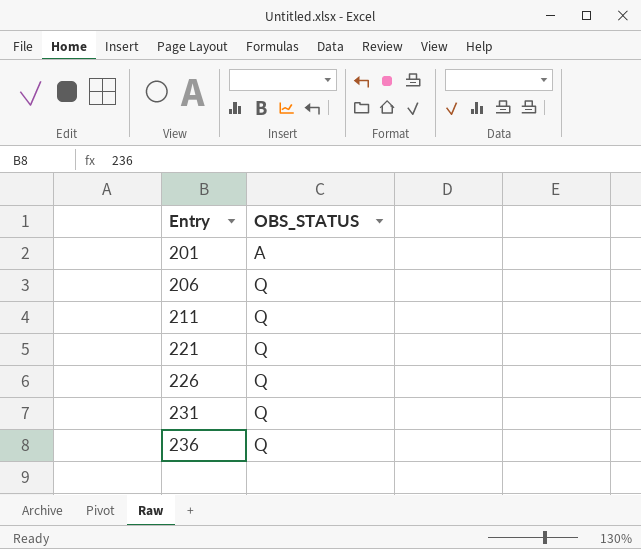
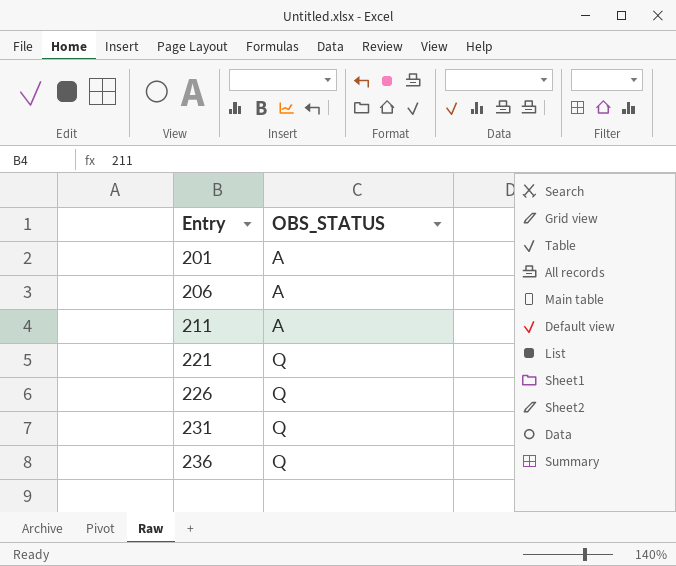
206 | OBS_STATUS: Q -> A
211 | OBS_STATUS: Q -> A

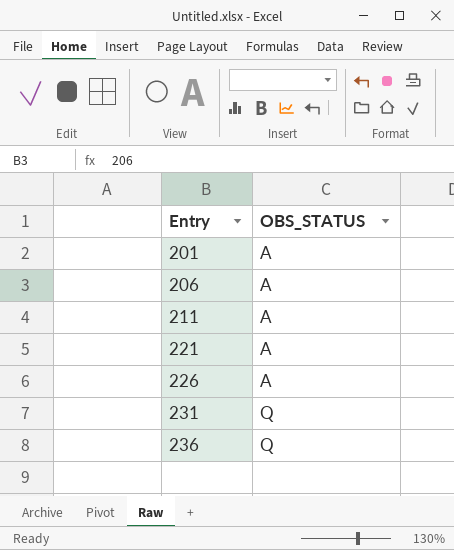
221 | OBS_STATUS: Q -> A
226 | OBS_STATUS: Q -> A

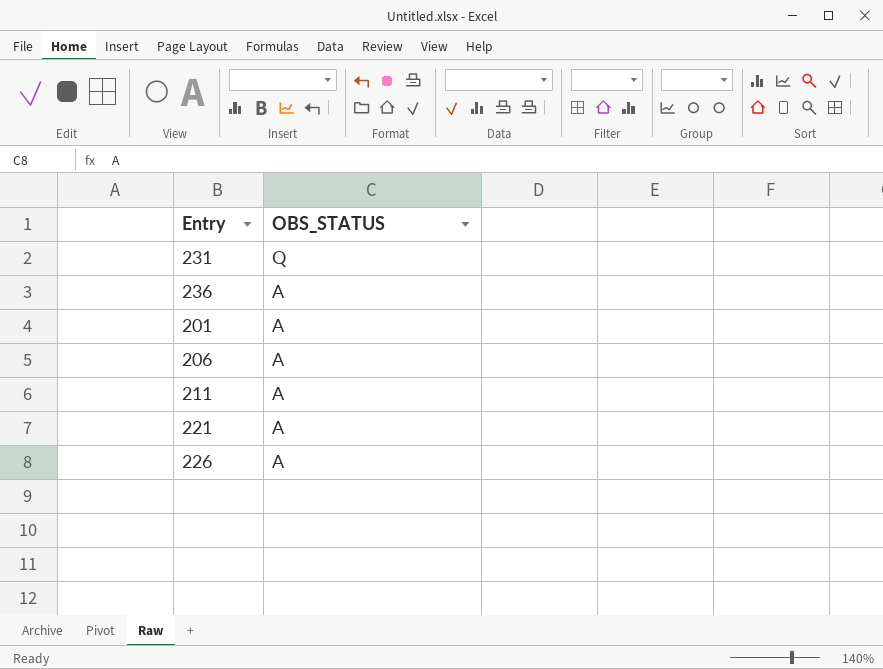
row order: Entry ascending -> OBS_STATUS descending
236 | OBS_STATUS: Q -> A

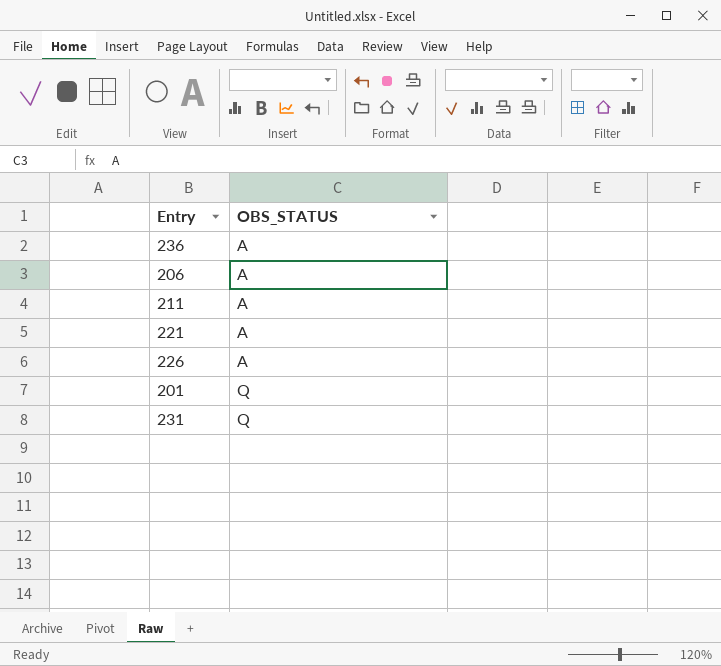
row order: OBS_STATUS descending -> OBS_STATUS ascending
201 | OBS_STATUS: A -> Q

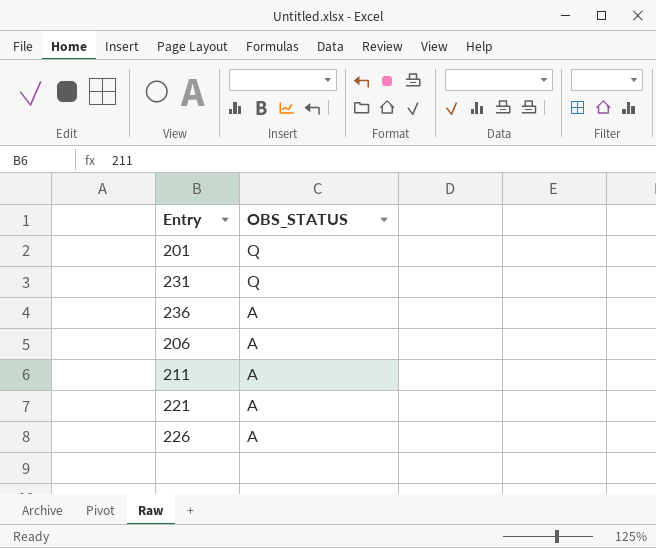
row order: OBS_STATUS ascending -> OBS_STATUS descending

